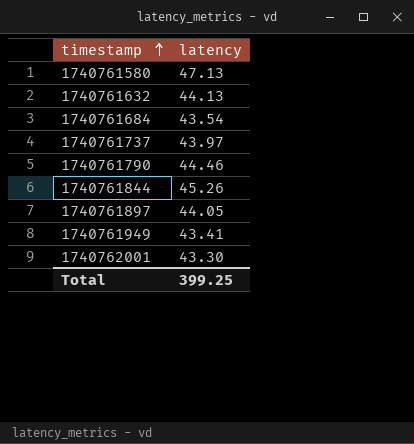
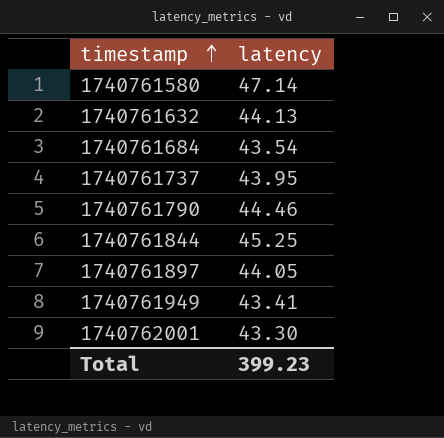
1740761580 | latency: 47.13 -> 47.14
1740761737 | latency: 43.97 -> 43.95
1740761844 | latency: 45.26 -> 45.25
Total | latency: 399.25 -> 399.23

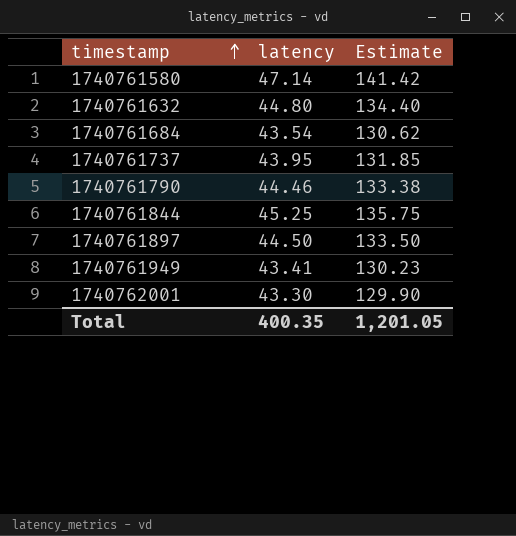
column Estimate | formula: none -> [latency] * 3
1740761632 | latency: 44.13 -> 44.80
1740761897 | latency: 44.05 -> 44.50
Total | latency: 399.23 -> 400.35

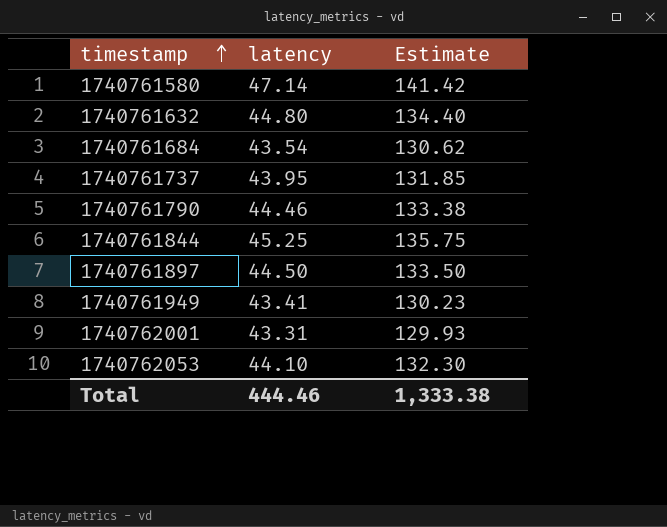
1740762001 | latency: 43.30 -> 43.31
1740762001 | Estimate: 129.90 -> 129.93
row 1740762053: none -> 44.10 | 132.30
Total | latency: 400.35 -> 444.46
Total | Estimate: 1,201.05 -> 1,333.38

